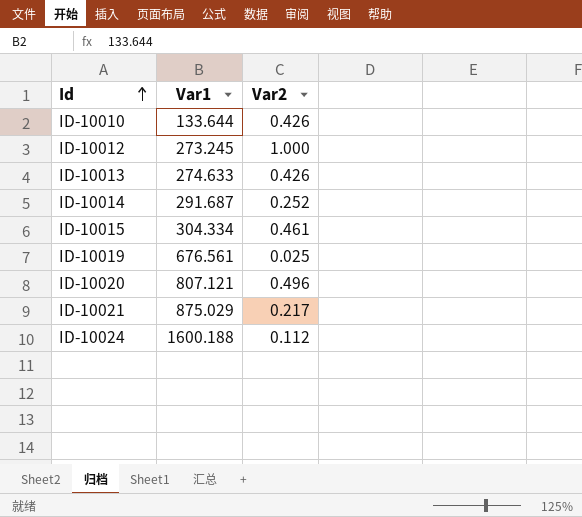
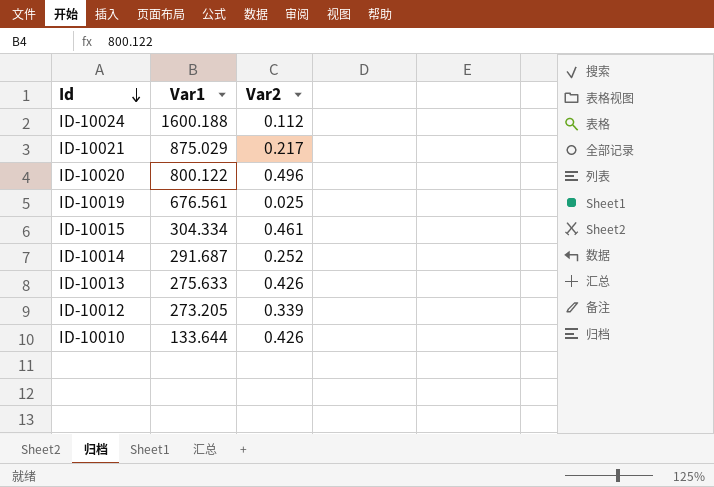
row order: Id ascending -> Id descending
ID-10020 | Var1: 807.121 -> 800.122
ID-10013 | Var1: 274.633 -> 275.633
ID-10012 | Var1: 273.245 -> 273.205
ID-10012 | Var2: 1.000 -> 0.339

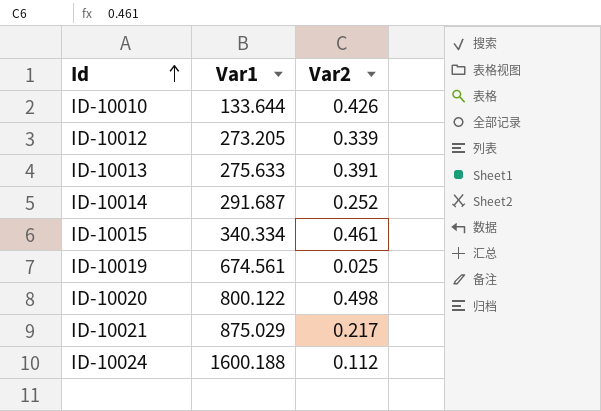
row order: Id descending -> Id ascending
ID-10013 | Var2: 0.426 -> 0.391
ID-10015 | Var1: 304.334 -> 340.334
ID-10019 | Var1: 676.561 -> 674.561
ID-10020 | Var2: 0.496 -> 0.498

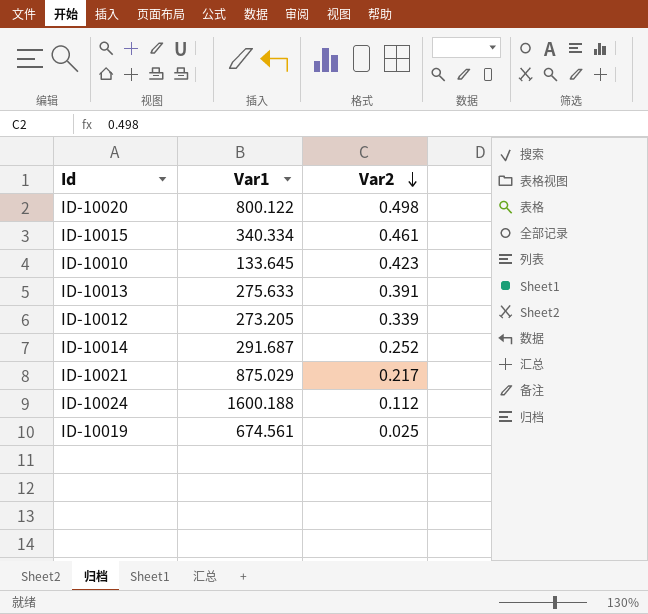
row order: Id ascending -> Var2 descending
ID-10010 | Var1: 133.644 -> 133.645
ID-10010 | Var2: 0.426 -> 0.423

